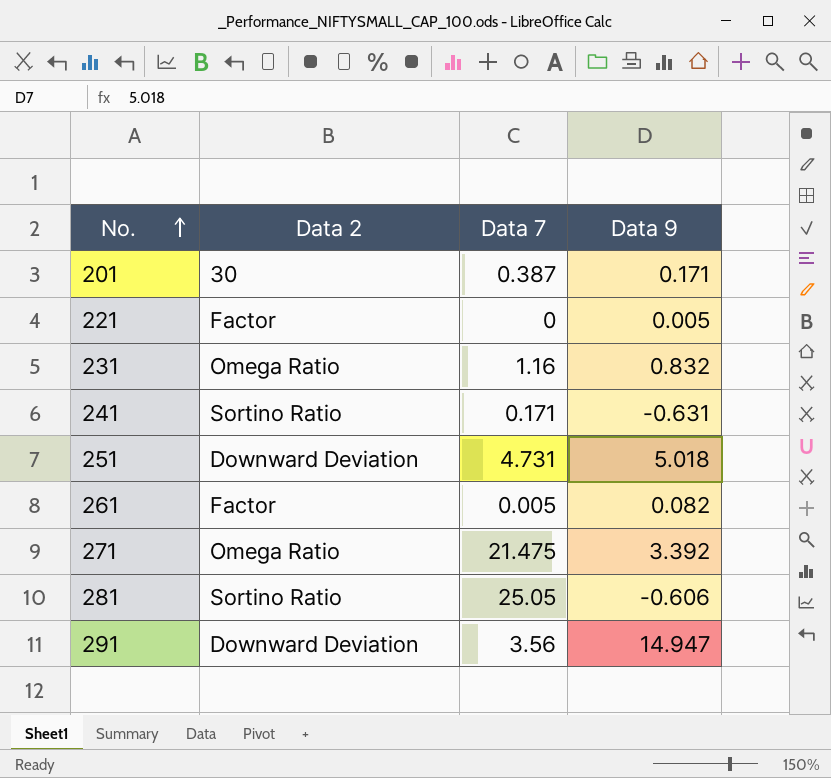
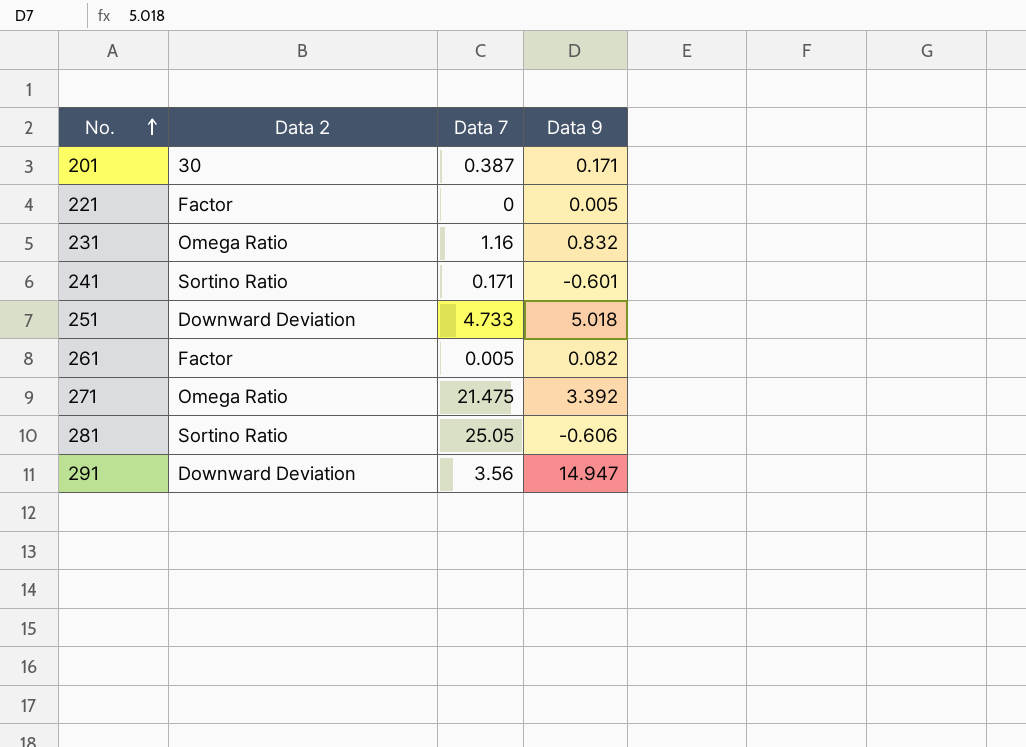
241 | Data 9: -0.631 -> -0.601
251 | Data 7: 4.731 -> 4.733

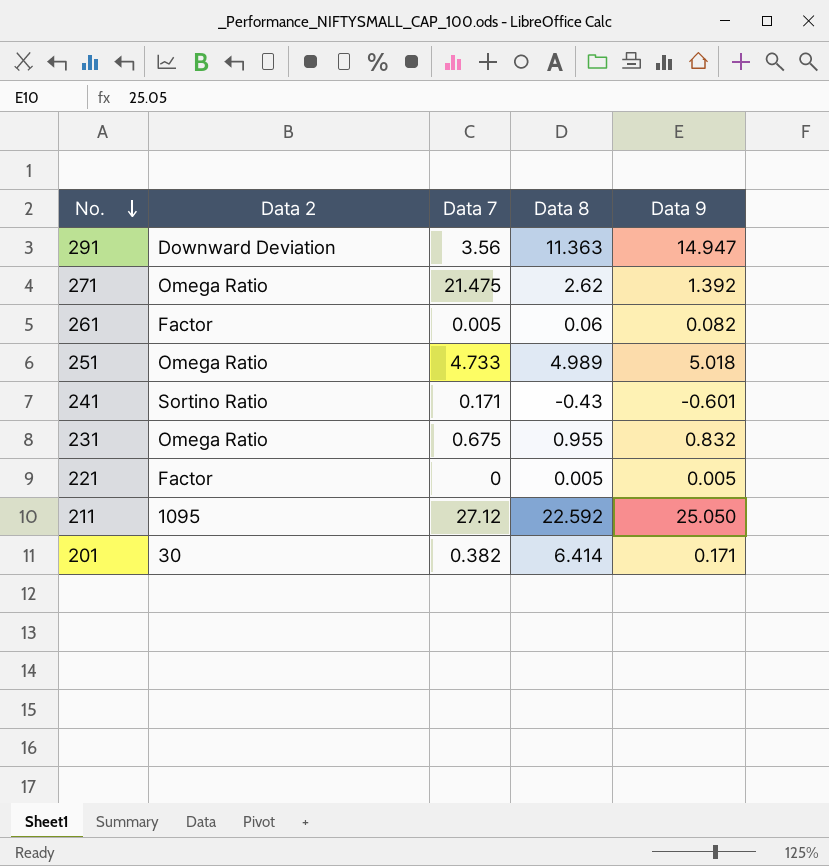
row order: No. ascending -> No. descending
column Data 8 | position: none -> 4
row 281: Sortino Ratio | 25.05 | -0.606 -> none
271 | Data 9: 3.392 -> 1.392
251 | Data 2: Downward Deviation -> Omega Ratio
231 | Data 7: 1.16 -> 0.675
row 211: none -> 1095 | 27.12 | 22.592 | 25.050
201 | Data 7: 0.387 -> 0.382

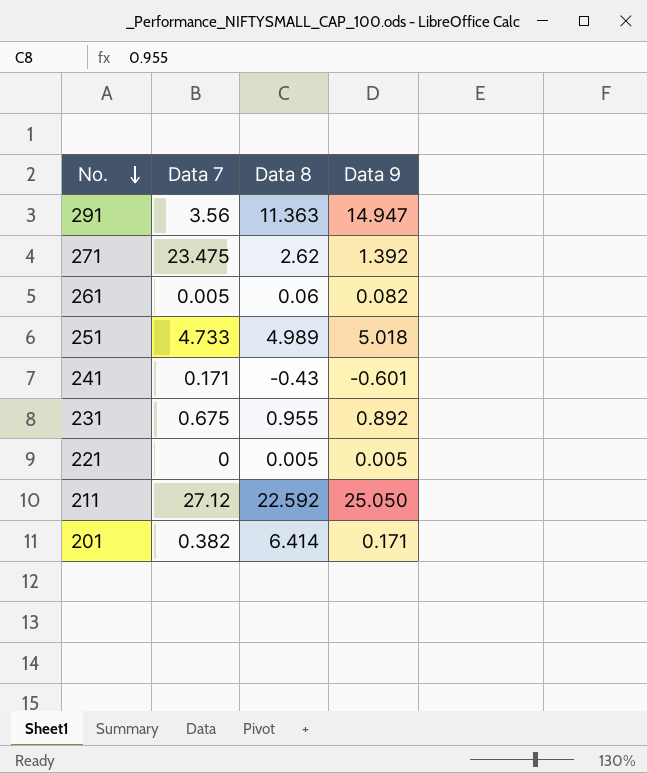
column Data 2 | position: 2 -> none
271 | Data 7: 21.475 -> 23.475
231 | Data 9: 0.832 -> 0.892

